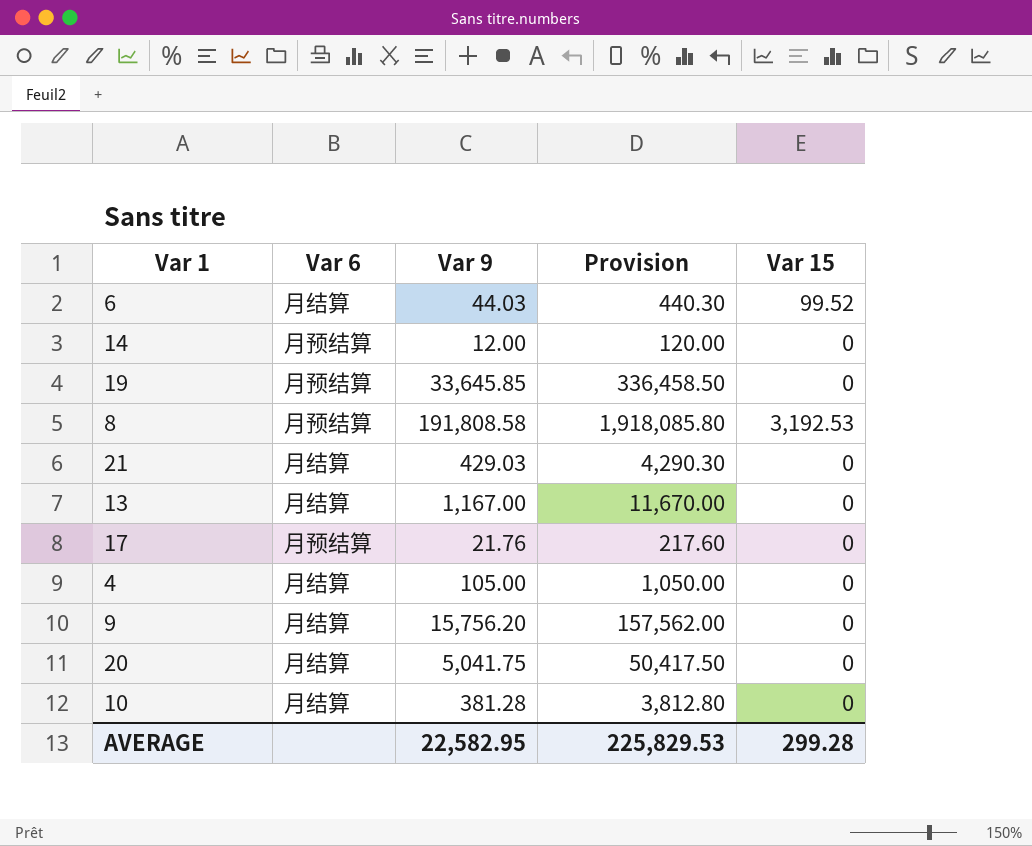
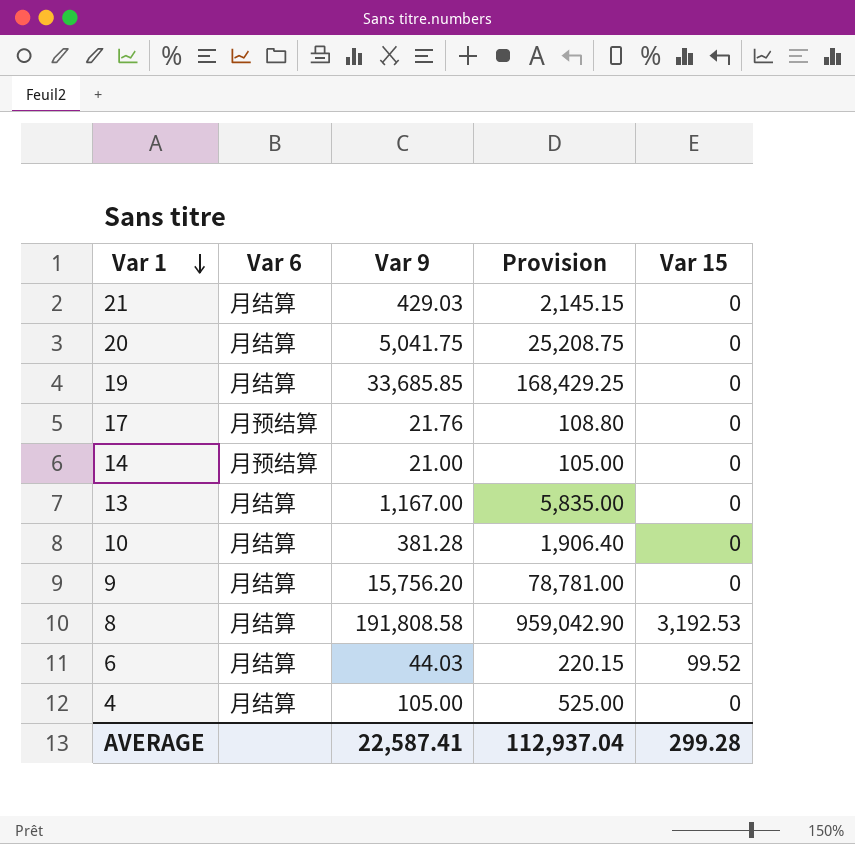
row order: none -> Var 1 descending
column Provision | formula: [Var 9] * 10 -> [Var 9] * 5
19 | Var 6: 月预结算 -> 月结算
19 | Var 9: 33,645.85 -> 33,685.85
14 | Var 9: 12.00 -> 21.00
8 | Var 6: 月预结算 -> 月结算
AVERAGE | Var 9: 22,582.95 -> 22,587.41
AVERAGE | Provision: 225,829.53 -> 112,937.04

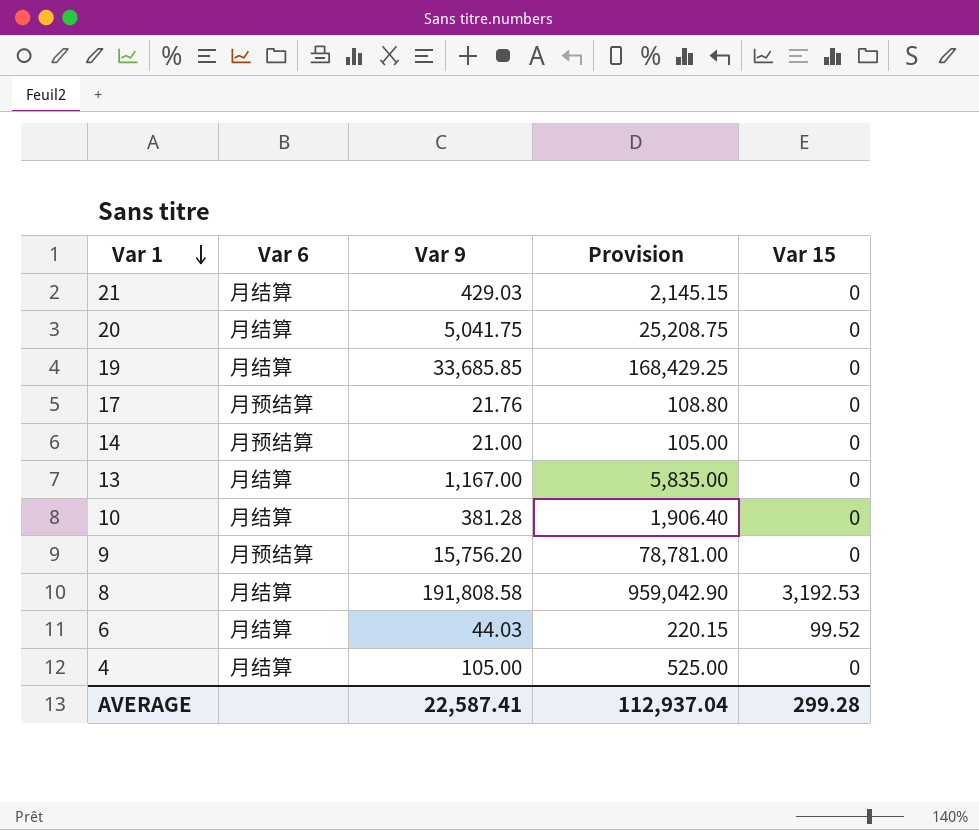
9 | Var 6: 月结算 -> 月预结算

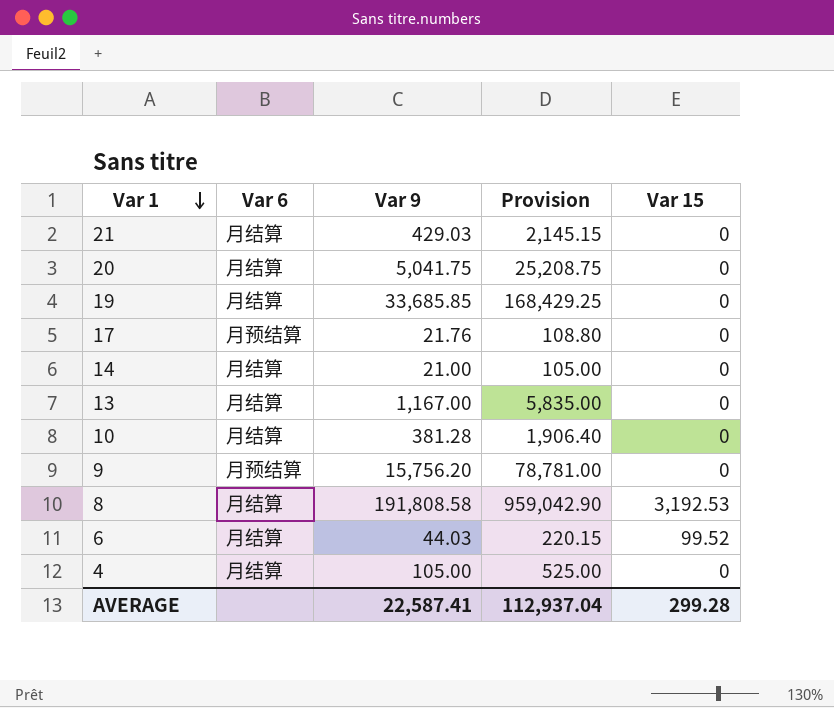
14 | Var 6: 月预结算 -> 月结算

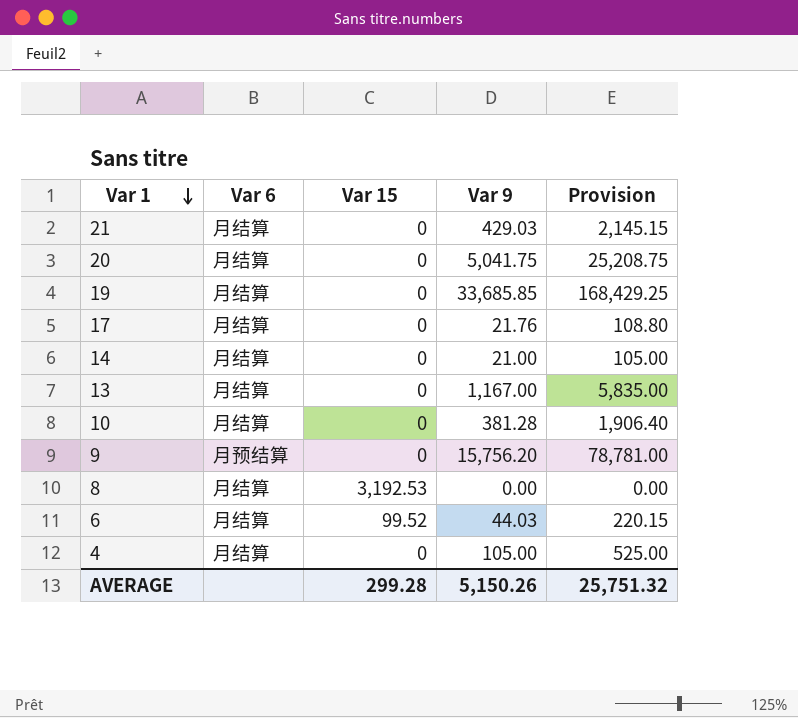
column Var 15 | position: 5 -> 3
17 | Var 6: 月预结算 -> 月结算
8 | Var 9: 191,808.58 -> 0.00
8 | Provision: 959,042.90 -> 0.00
AVERAGE | Var 9: 22,587.41 -> 5,150.26
AVERAGE | Provision: 112,937.04 -> 25,751.32

